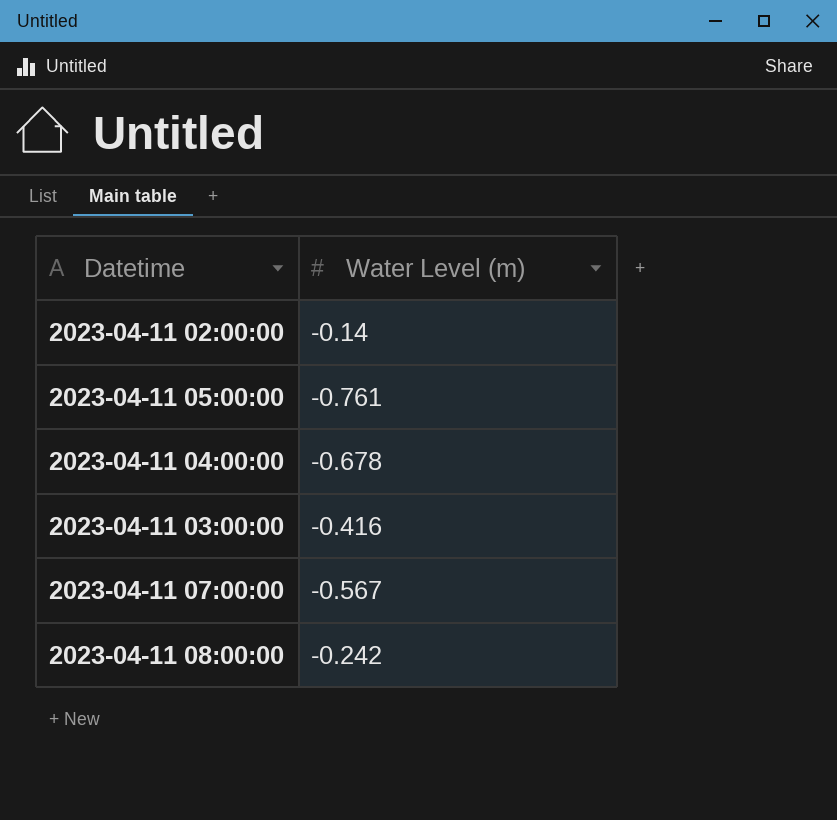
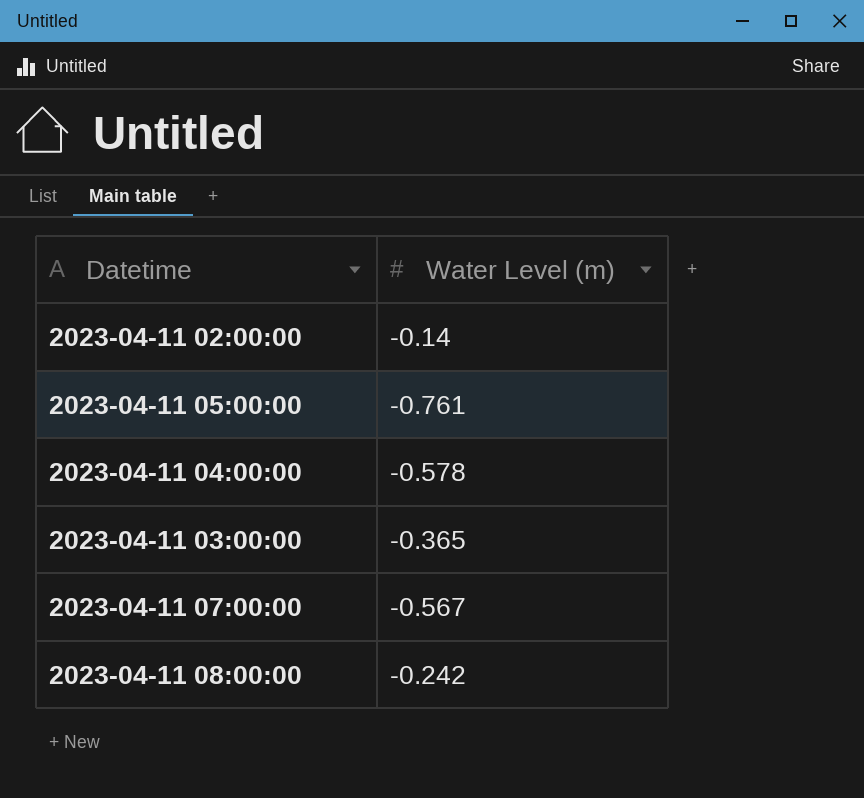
2023-04-11 04:00:00 | Water Level (m): -0.678 -> -0.578
2023-04-11 03:00:00 | Water Level (m): -0.416 -> -0.365

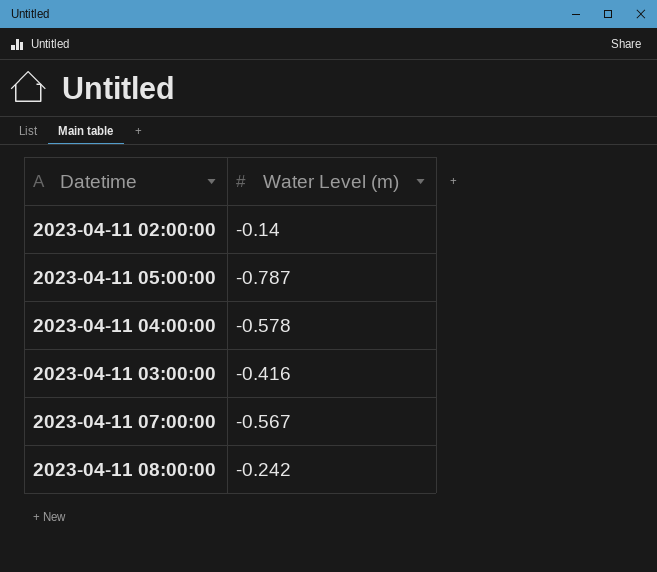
2023-04-11 05:00:00 | Water Level (m): -0.761 -> -0.787
2023-04-11 03:00:00 | Water Level (m): -0.365 -> -0.416

